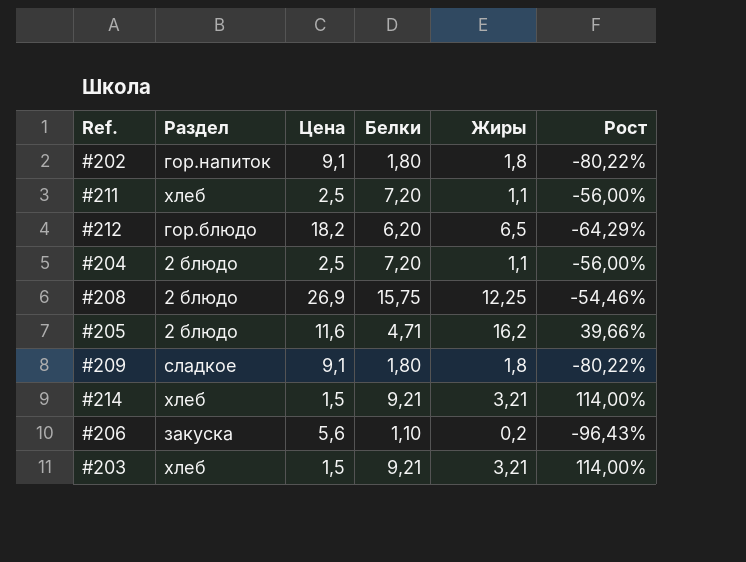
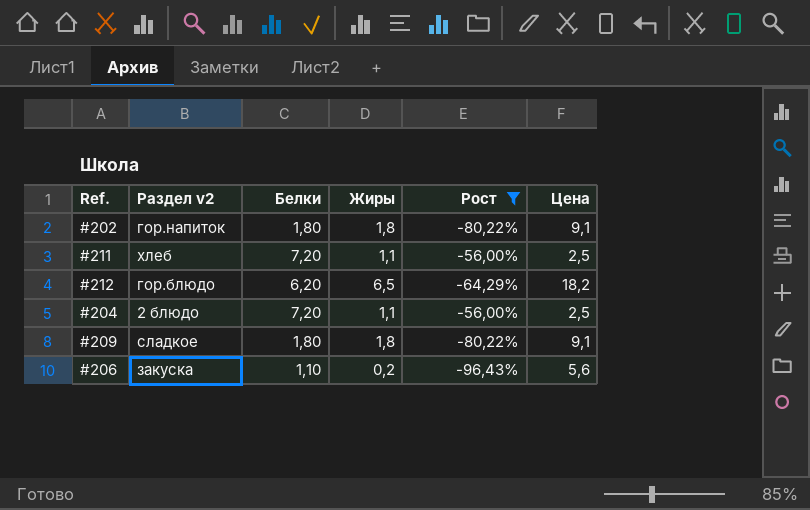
filter: none -> Рост <= -56,00%
column name: Раздел -> Раздел v2
column Цена | position: 3 -> 6

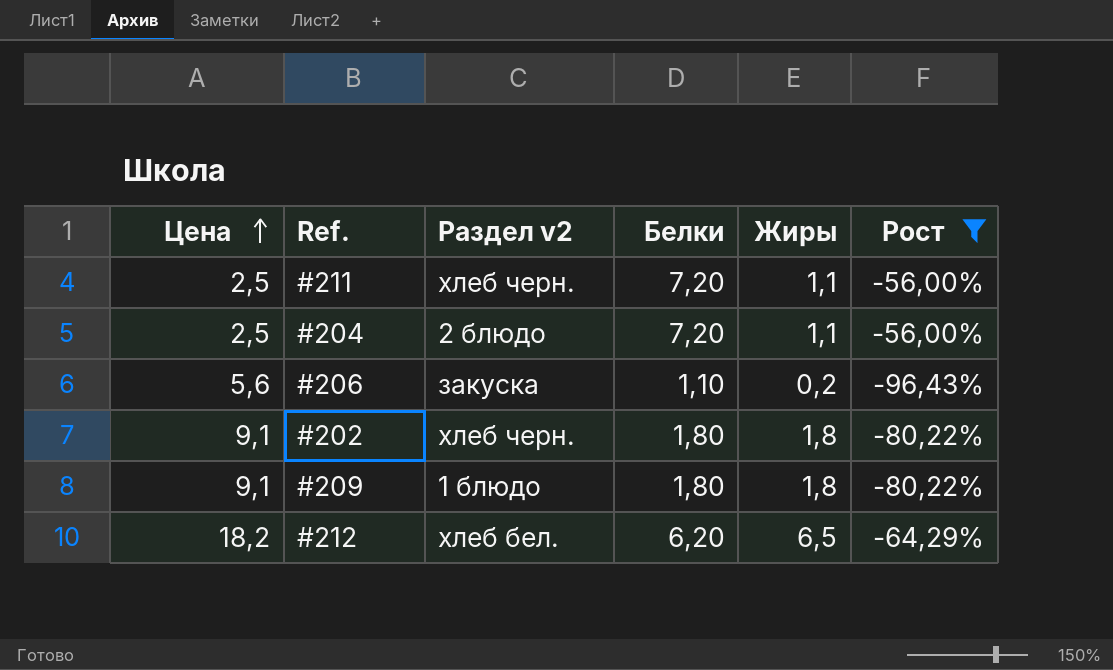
row order: none -> Цена ascending
column Цена | position: 6 -> 1
#211 | Раздел v2: хлеб -> хлеб черн.
#202 | Раздел v2: гор.напиток -> хлеб черн.
#209 | Раздел v2: сладкое -> 1 блюдо
#212 | Раздел v2: гор.блюдо -> хлеб бел.

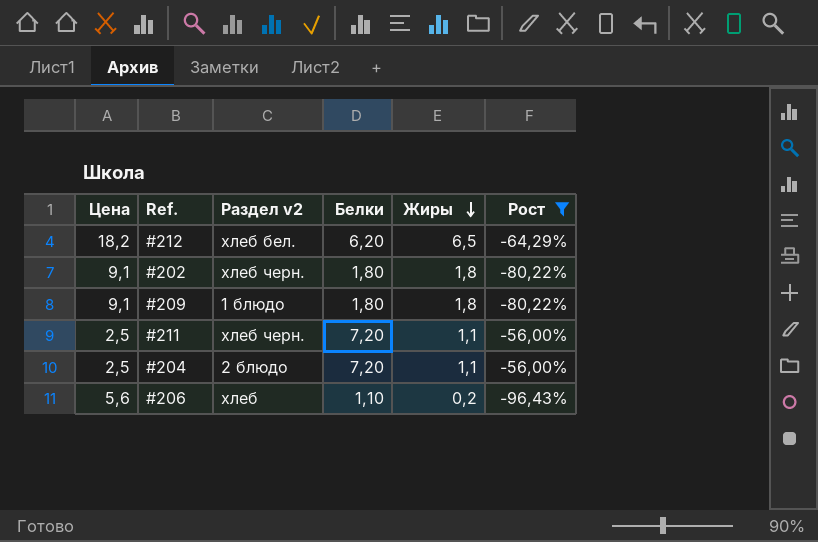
row order: Цена ascending -> Жиры descending
#206 | Раздел v2: закуска -> хлеб

